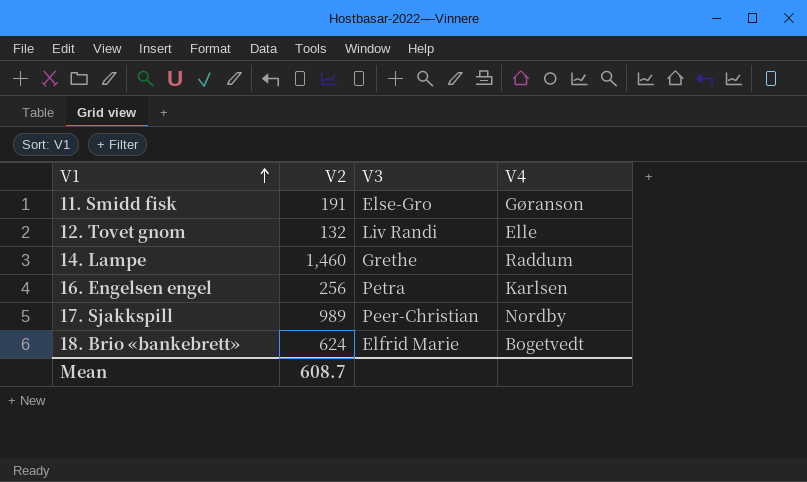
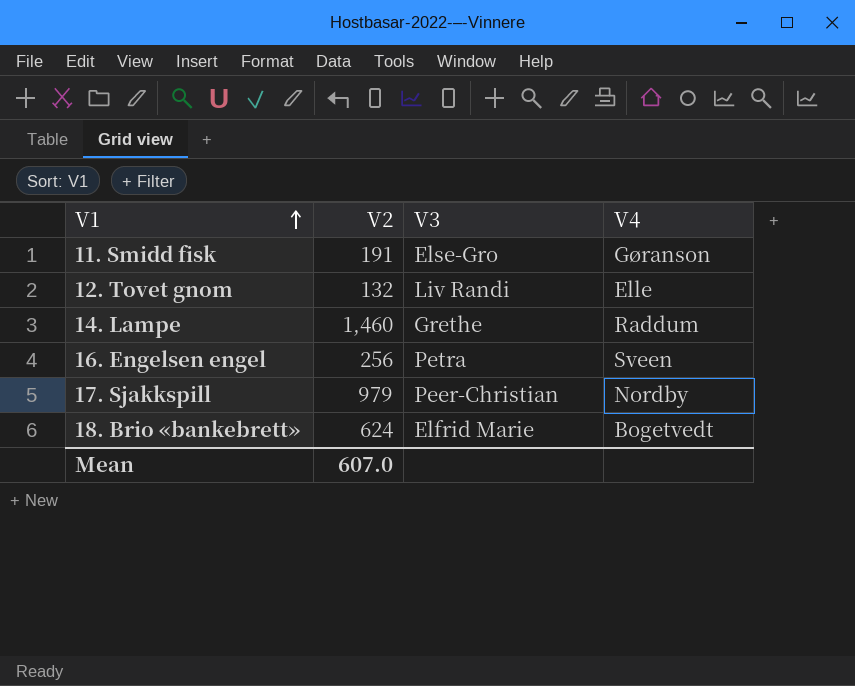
16. Engelsen engel | V4: Karlsen -> Sveen
17. Sjakkspill | V2: 989 -> 979
Mean | V2: 608.7 -> 607.0

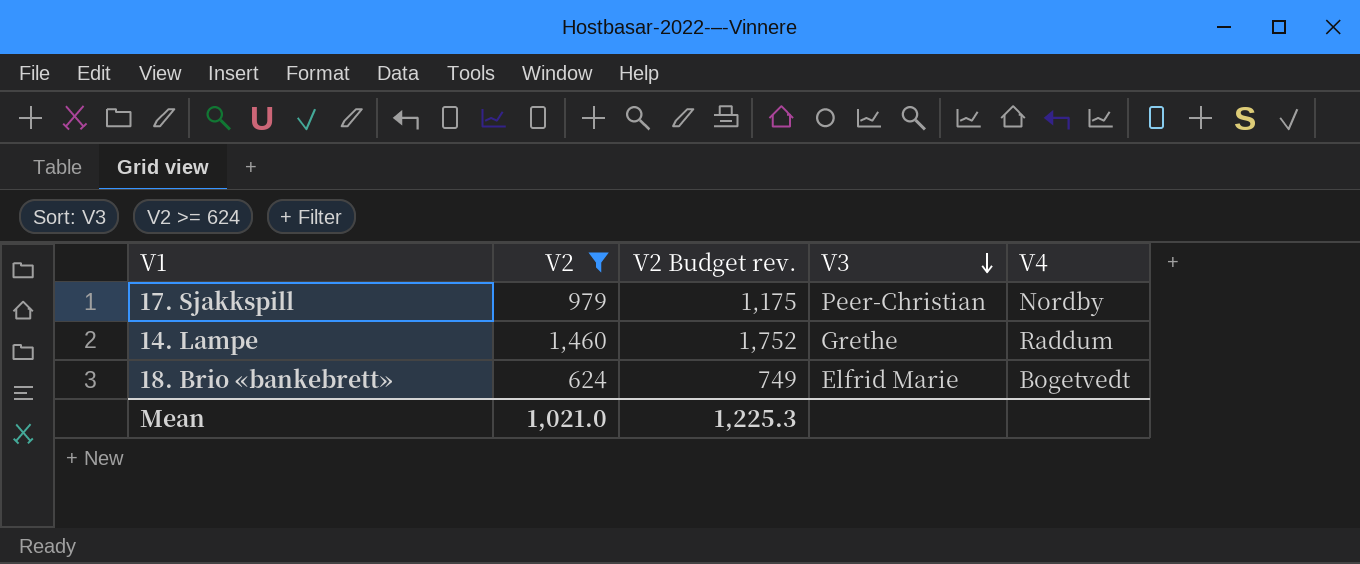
filter: none -> V2 >= 624
row order: V1 ascending -> V3 descending
column V2 Budget rev. | formula: none -> [V2] * 1.2
Mean | V2: 607.0 -> 1,021.0

